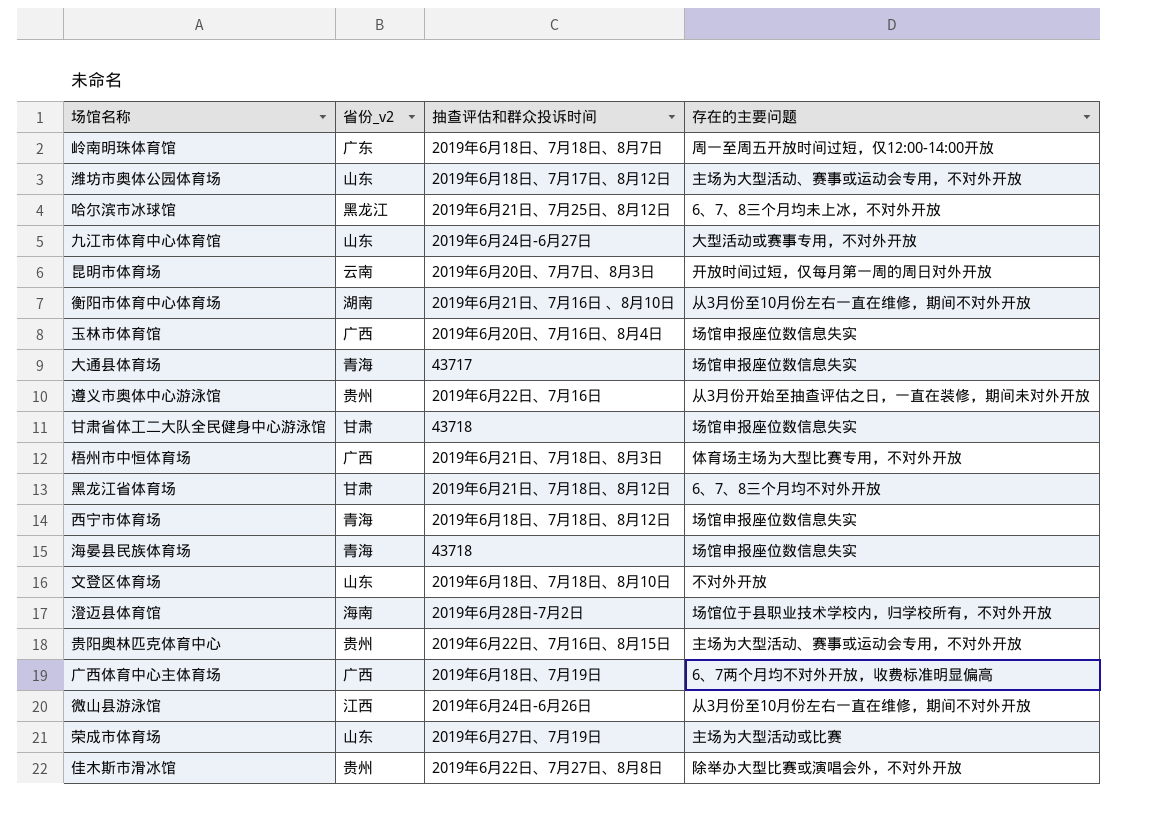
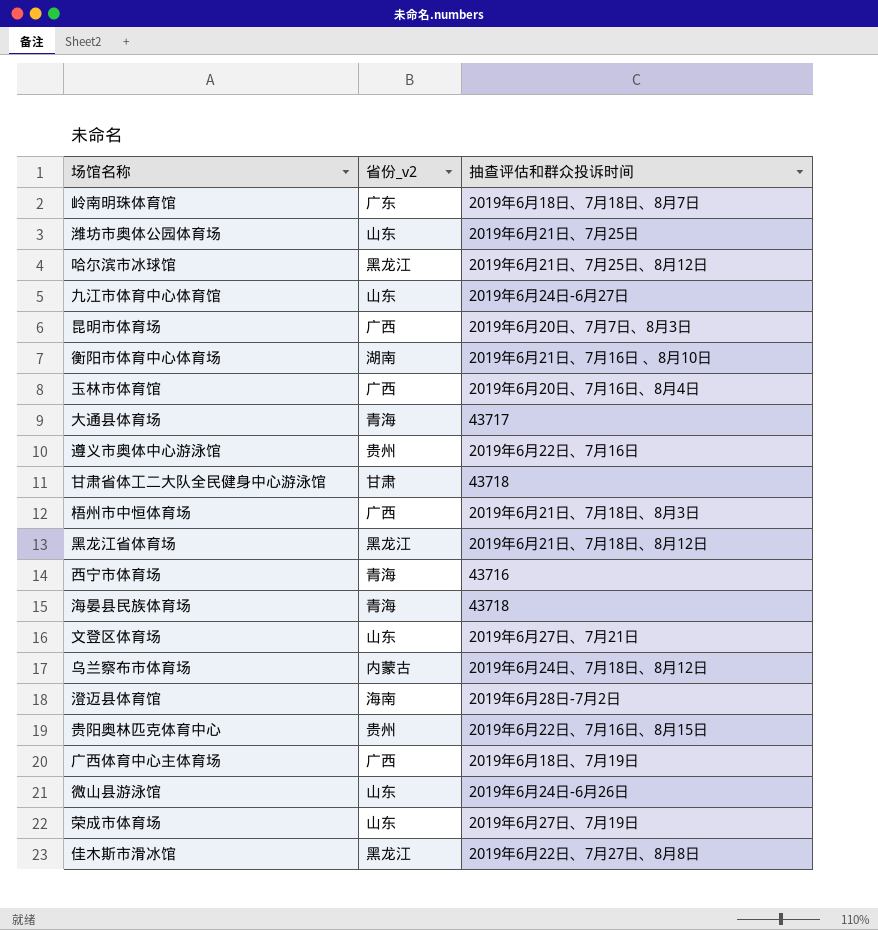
column 存在的主要问题 | position: 4 -> none
潍坊市奥体公园体育场 | 抽查评估和群众投诉时间: 2019年6月18日、7月17日、8月12日 -> 2019年6月21日、7月25日
昆明市体育场 | 省份_v2: 云南 -> 广西
黑龙江省体育场 | 省份_v2: 甘肃 -> 黑龙江
西宁市体育场 | 抽查评估和群众投诉时间: 2019年6月18日、7月18日、8月12日 -> 43716
文登区体育场 | 抽查评估和群众投诉时间: 2019年6月18日、7月18日、8月10日 -> 2019年6月27日、7月21日
row 乌兰察布市体育场: none -> 内蒙古 | 2019年6月24日、7月18日、8月12日
微山县游泳馆 | 省份_v2: 江西 -> 山东
佳木斯市滑冰馆 | 省份_v2: 贵州 -> 黑龙江

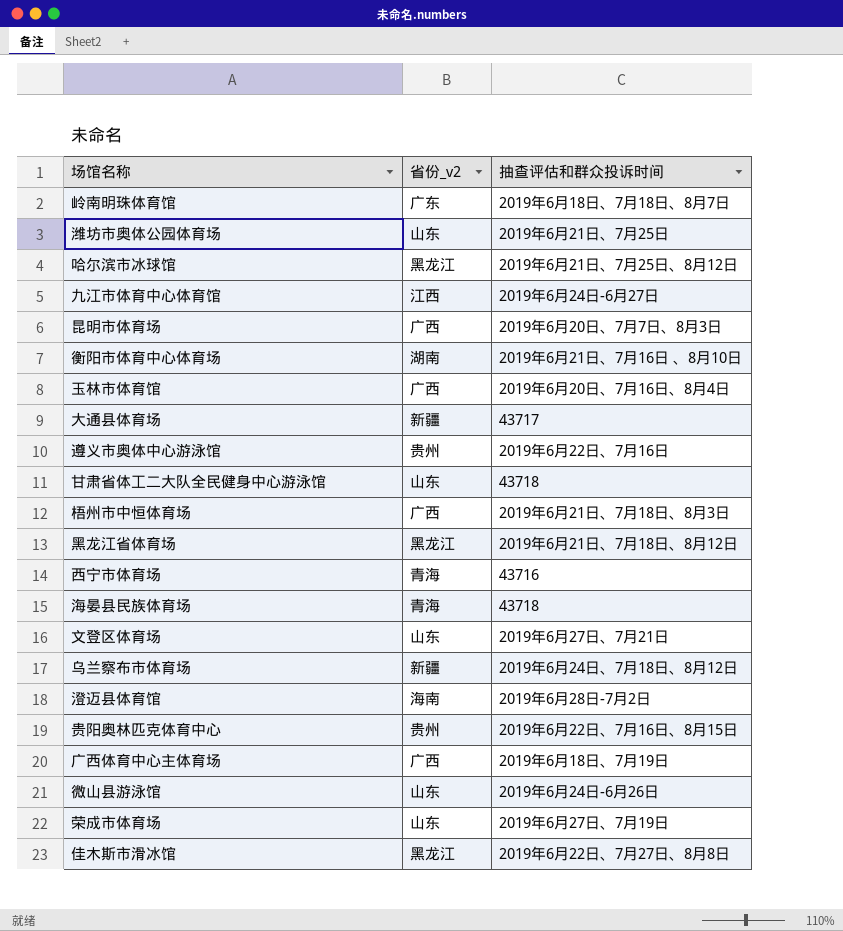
九江市体育中心体育馆 | 省份_v2: 山东 -> 江西
大通县体育场 | 省份_v2: 青海 -> 新疆
甘肃省体工二大队全民健身中心游泳馆 | 省份_v2: 甘肃 -> 山东
乌兰察布市体育场 | 省份_v2: 内蒙古 -> 新疆

